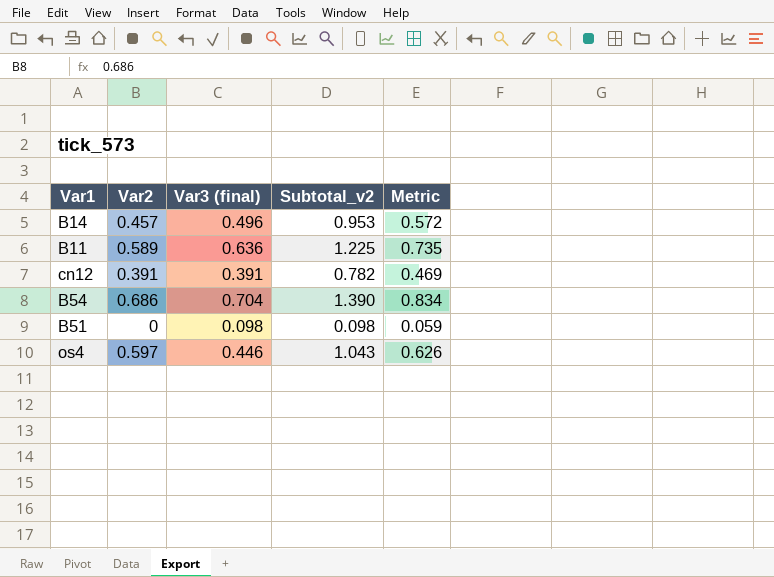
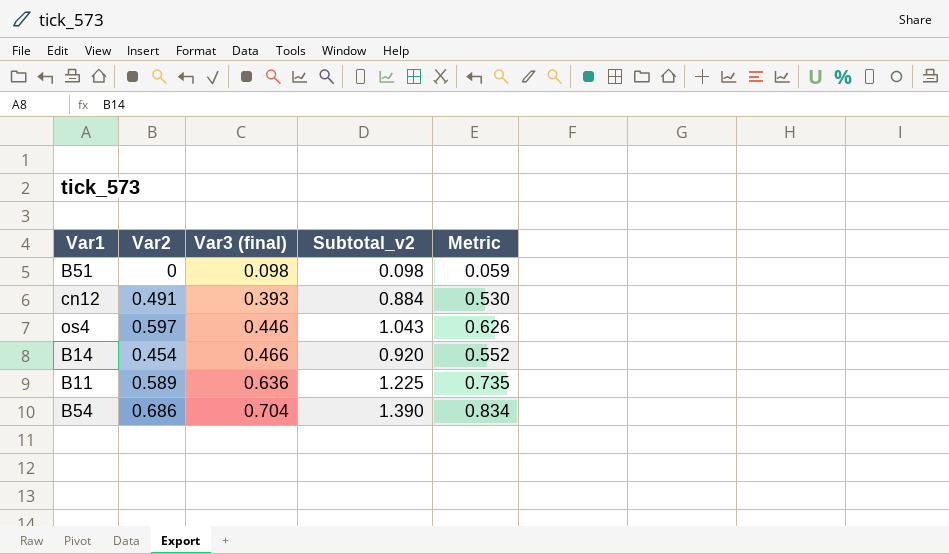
row order: none -> Var3 (final) ascending
cn12 | Var2: 0.391 -> 0.491
cn12 | Var3 (final): 0.391 -> 0.393
cn12 | Subtotal_v2: 0.782 -> 0.884
cn12 | Metric: 0.469 -> 0.530
B14 | Var2: 0.457 -> 0.454
B14 | Var3 (final): 0.496 -> 0.466
B14 | Subtotal_v2: 0.953 -> 0.920
B14 | Metric: 0.572 -> 0.552

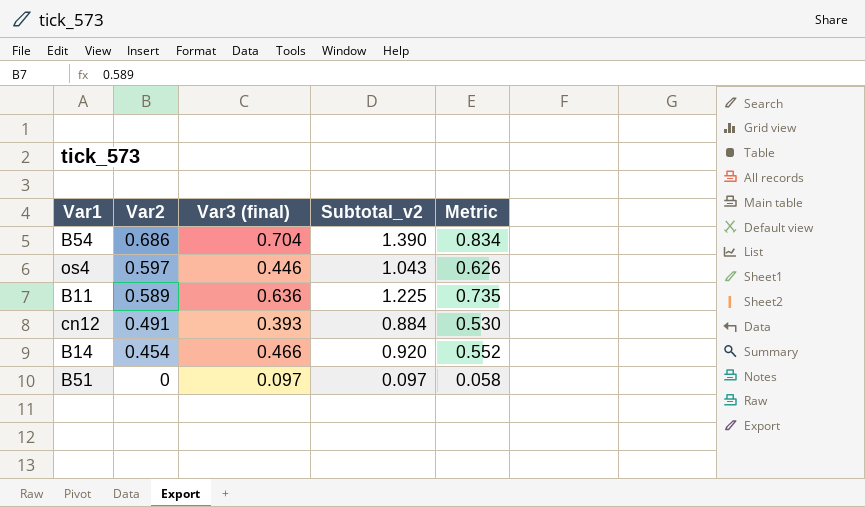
row order: Var3 (final) ascending -> Var2 descending
B51 | Var3 (final): 0.098 -> 0.097
B51 | Subtotal_v2: 0.098 -> 0.097
B51 | Metric: 0.059 -> 0.058

